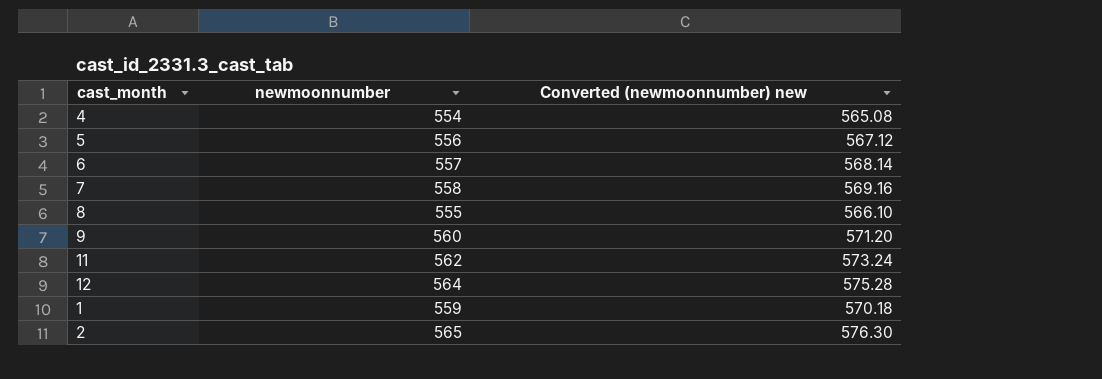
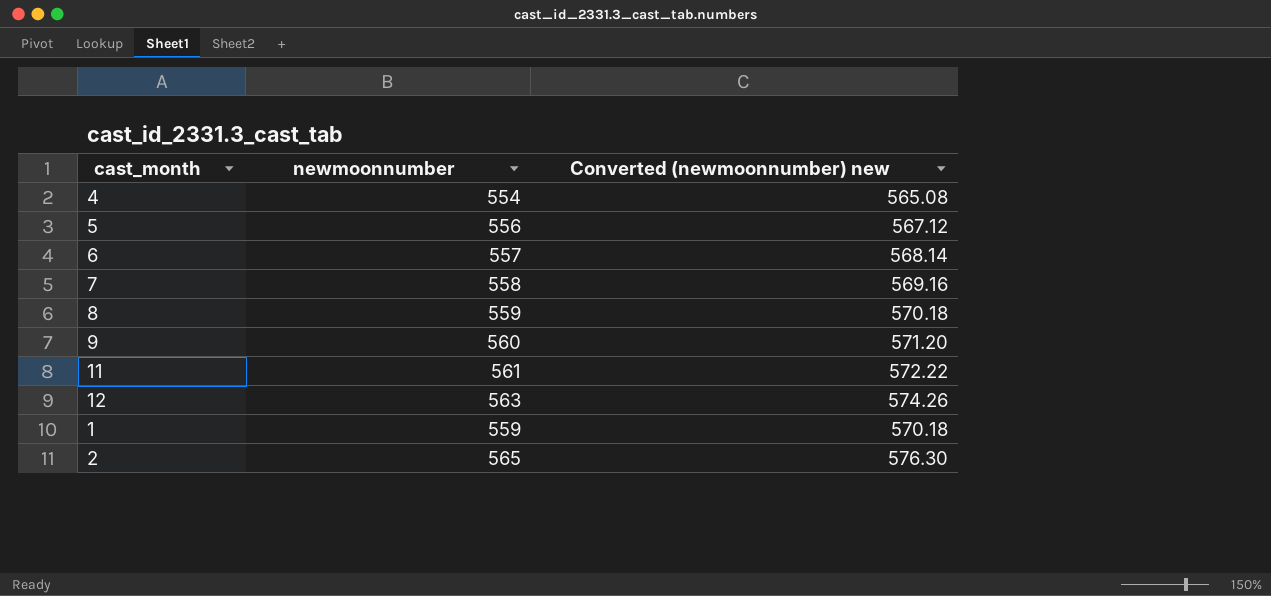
8 | newmoonnumber: 555 -> 559
8 | Converted (newmoonnumber) new: 566.10 -> 570.18
11 | newmoonnumber: 562 -> 561
11 | Converted (newmoonnumber) new: 573.24 -> 572.22
12 | newmoonnumber: 564 -> 563
12 | Converted (newmoonnumber) new: 575.28 -> 574.26

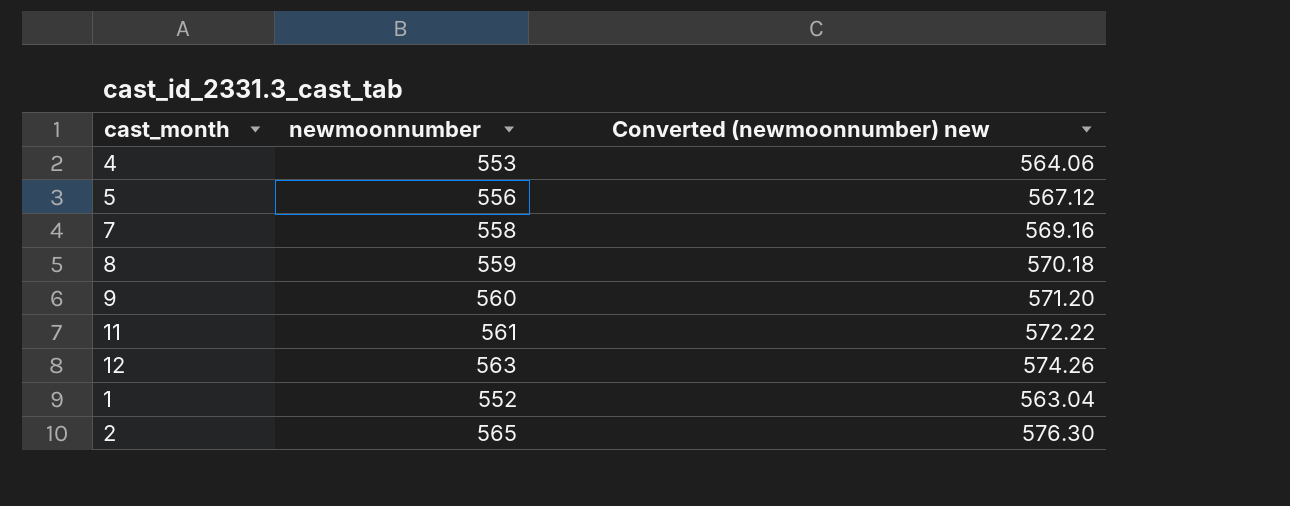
row 6: 557 | 568.14 -> none
4 | newmoonnumber: 554 -> 553
4 | Converted (newmoonnumber) new: 565.08 -> 564.06
1 | newmoonnumber: 559 -> 552
1 | Converted (newmoonnumber) new: 570.18 -> 563.04

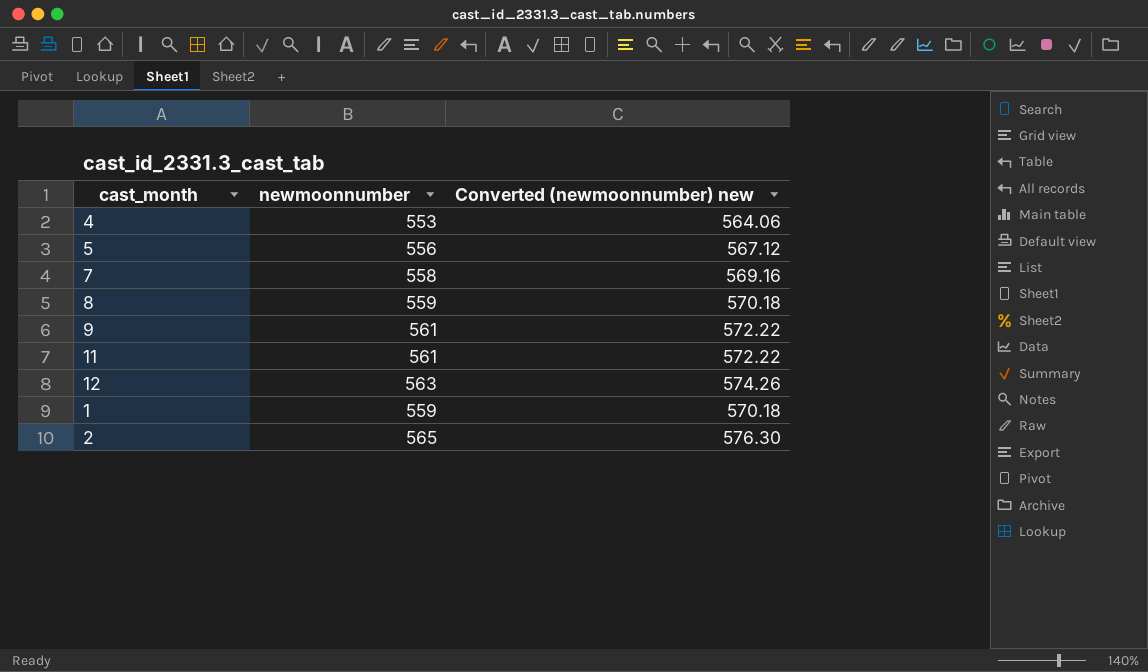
9 | newmoonnumber: 560 -> 561
9 | Converted (newmoonnumber) new: 571.20 -> 572.22
1 | newmoonnumber: 552 -> 559
1 | Converted (newmoonnumber) new: 563.04 -> 570.18

